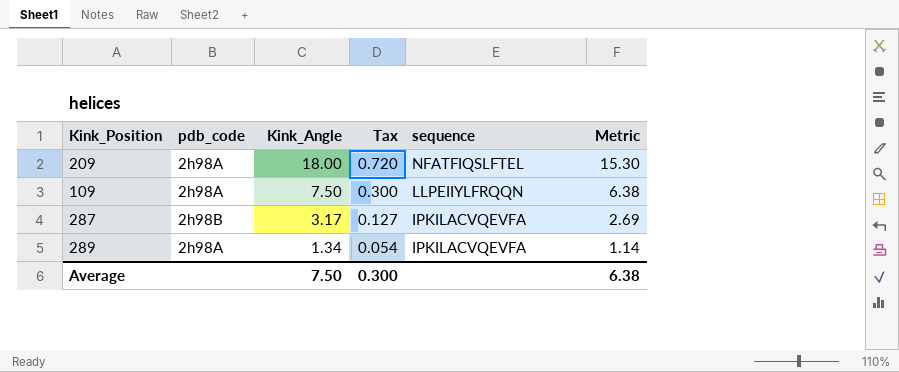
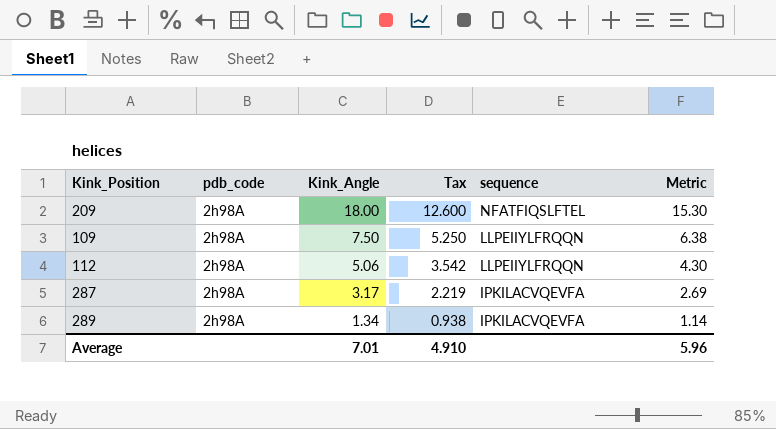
column Tax | formula: [Kink_Angle] * 0.04 -> [Kink_Angle] * 0.7
row 112: none -> 2h98A | 5.06 | 3.542 | LLPEIIYLFRQQN | 4.30
287 | pdb_code: 2h98B -> 2h98A
Average | Kink_Angle: 7.50 -> 7.01
Average | Tax: 0.300 -> 4.910
Average | Metric: 6.38 -> 5.96

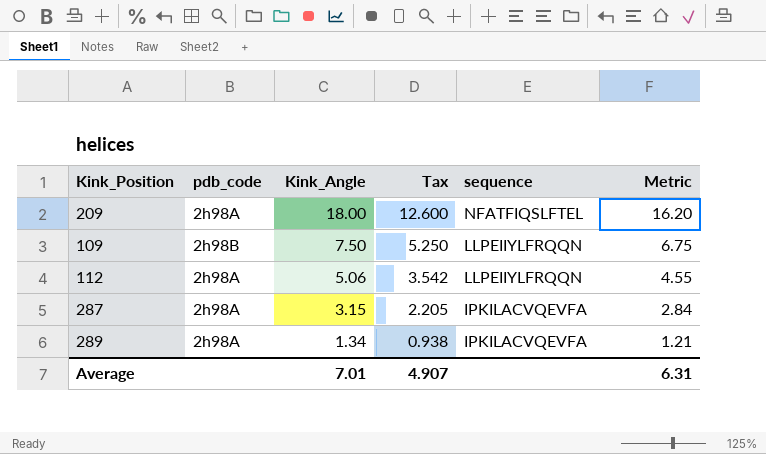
column Metric | formula: [Kink_Angle] * 0.85 -> [Kink_Angle] * 0.9
109 | pdb_code: 2h98A -> 2h98B
287 | Kink_Angle: 3.17 -> 3.15
287 | Tax: 2.219 -> 2.205
Average | Tax: 4.910 -> 4.907
Average | Metric: 5.96 -> 6.31

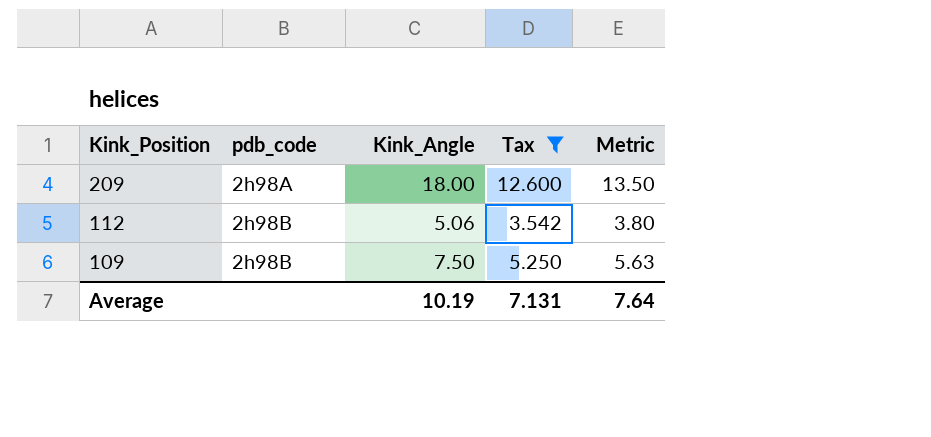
filter: none -> Tax >= 3.542
row order: Kink_Angle descending -> Kink_Position descending
column sequence | position: 5 -> none
column Metric | formula: [Kink_Angle] * 0.9 -> [Kink_Angle] * 0.75
112 | pdb_code: 2h98A -> 2h98B
Average | Kink_Angle: 7.01 -> 10.19
Average | Tax: 4.907 -> 7.131
Average | Metric: 6.31 -> 7.64

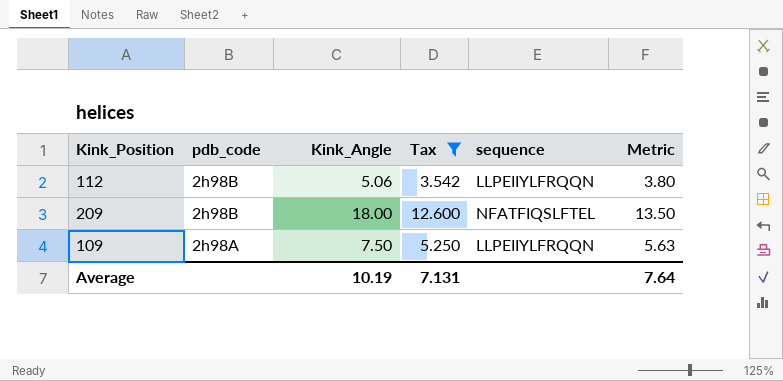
row order: Kink_Position descending -> pdb_code descending
column sequence | position: none -> 5
209 | pdb_code: 2h98A -> 2h98B
109 | pdb_code: 2h98B -> 2h98A

